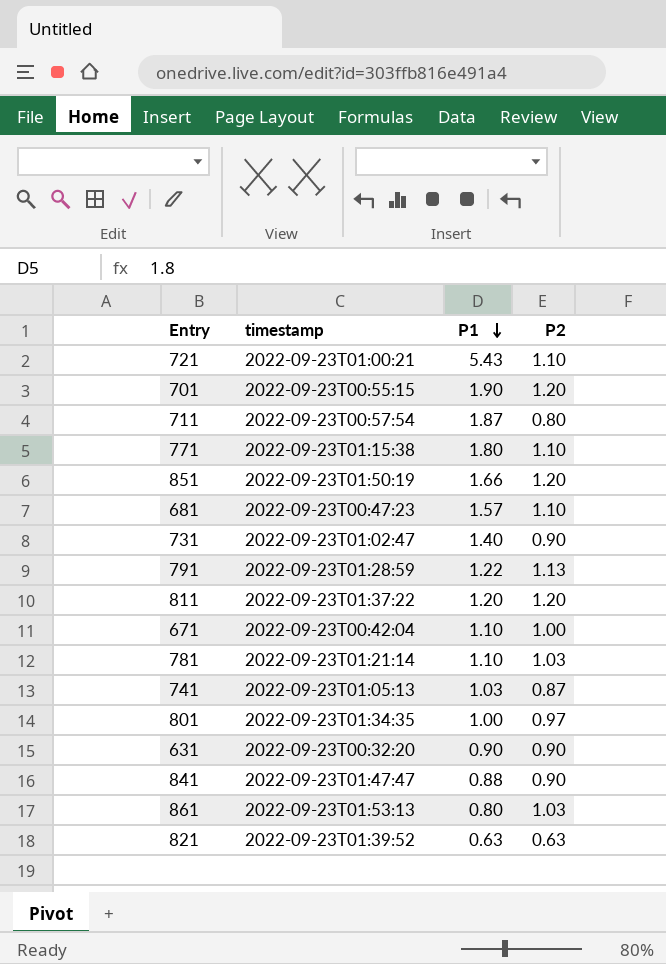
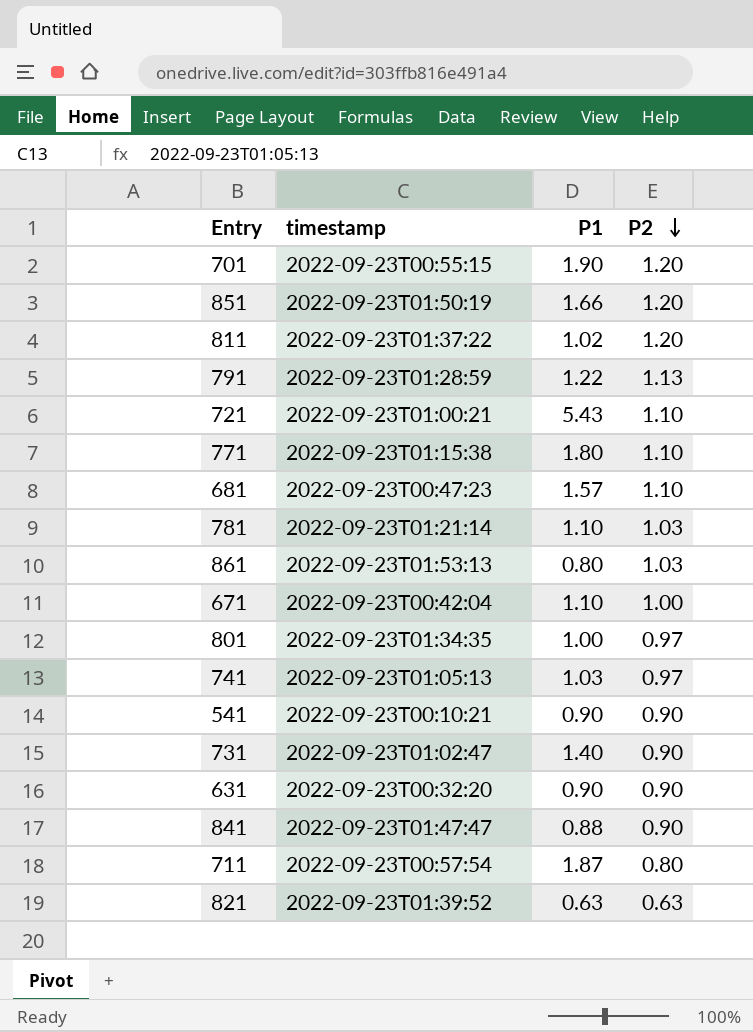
row order: P1 descending -> P2 descending
811 | P1: 1.20 -> 1.02
741 | P2: 0.87 -> 0.97
row 541: none -> 2022-09-23T00:10:21 | 0.90 | 0.90

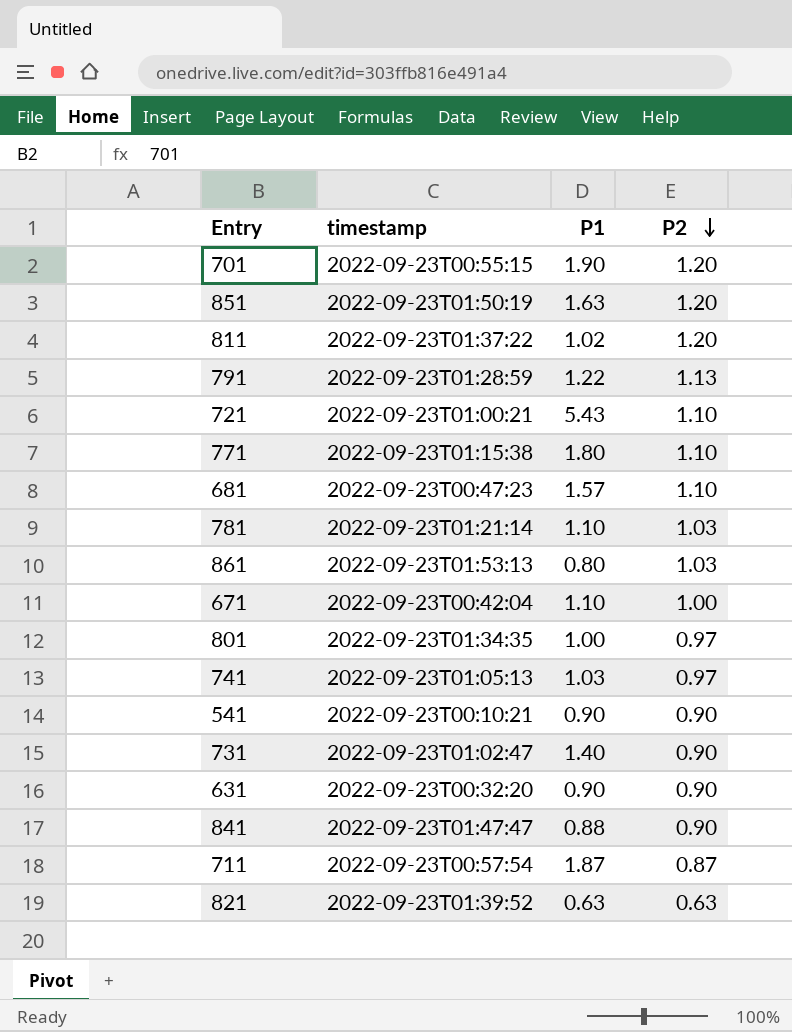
851 | P1: 1.66 -> 1.63
711 | P2: 0.80 -> 0.87

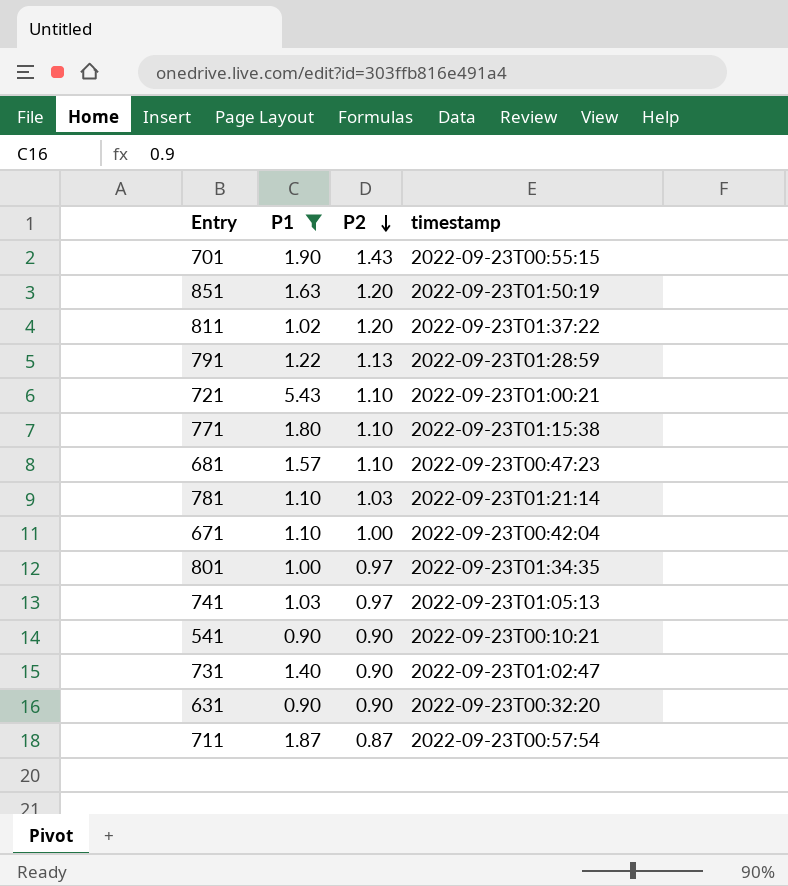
filter: none -> P1 >= 0.90
column timestamp | position: 2 -> 4
701 | P2: 1.20 -> 1.43

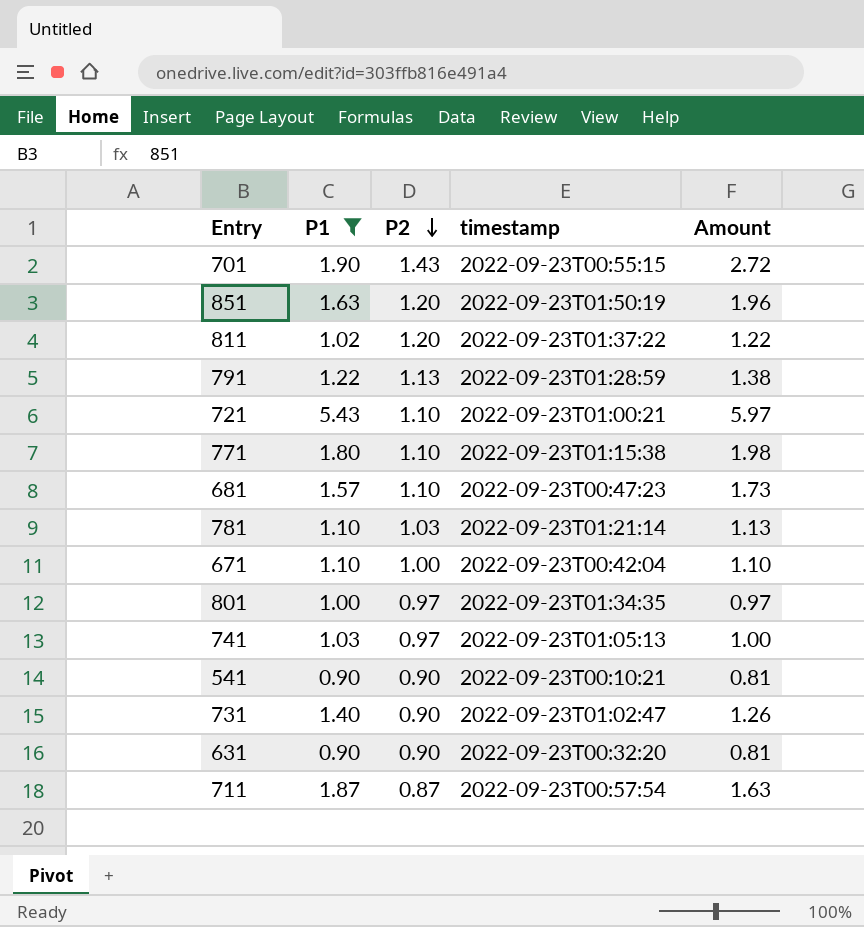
column Amount | formula: none -> [P1] * [P2]

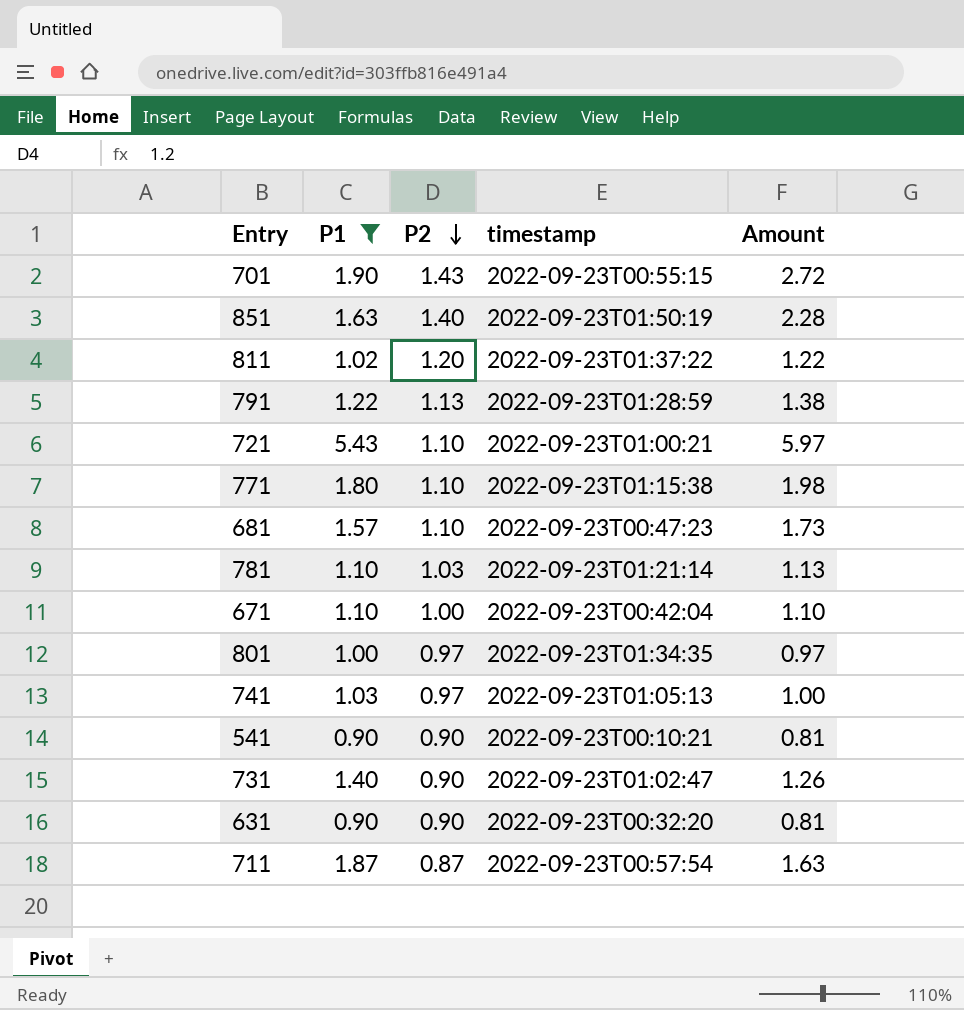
851 | P2: 1.20 -> 1.40
851 | Amount: 1.96 -> 2.28

